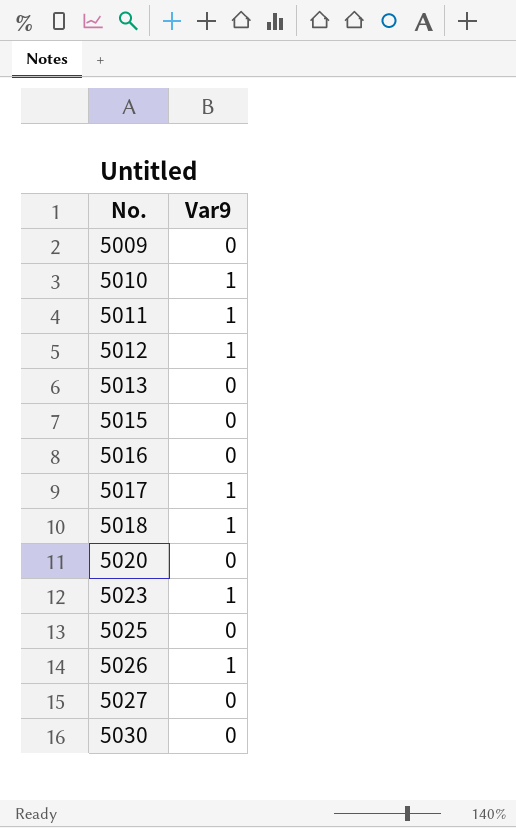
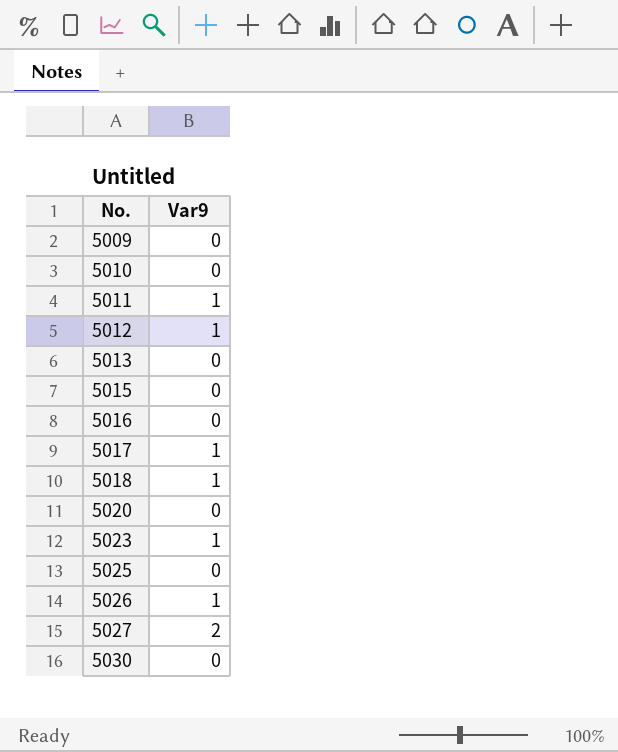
5010 | Var9: 1 -> 0
5027 | Var9: 0 -> 2

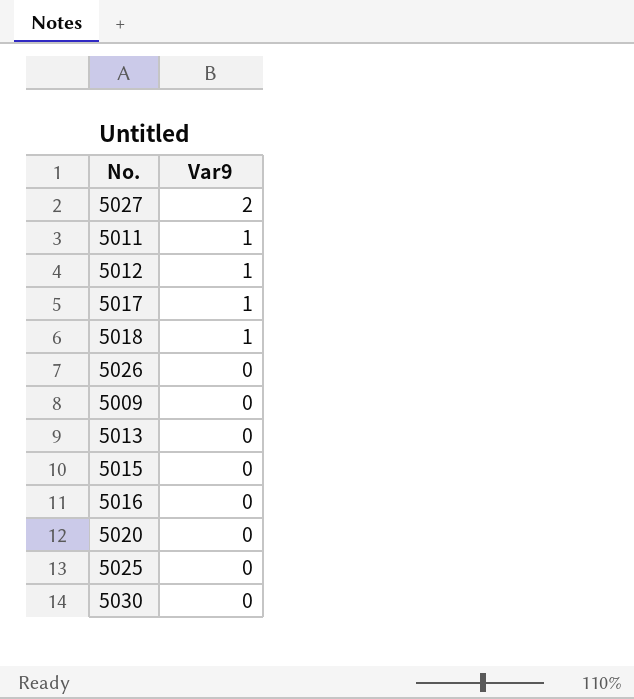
row order: No. ascending -> Var9 descending
row 5010: 0 -> none
row 5023: 1 -> none
5026 | Var9: 1 -> 0

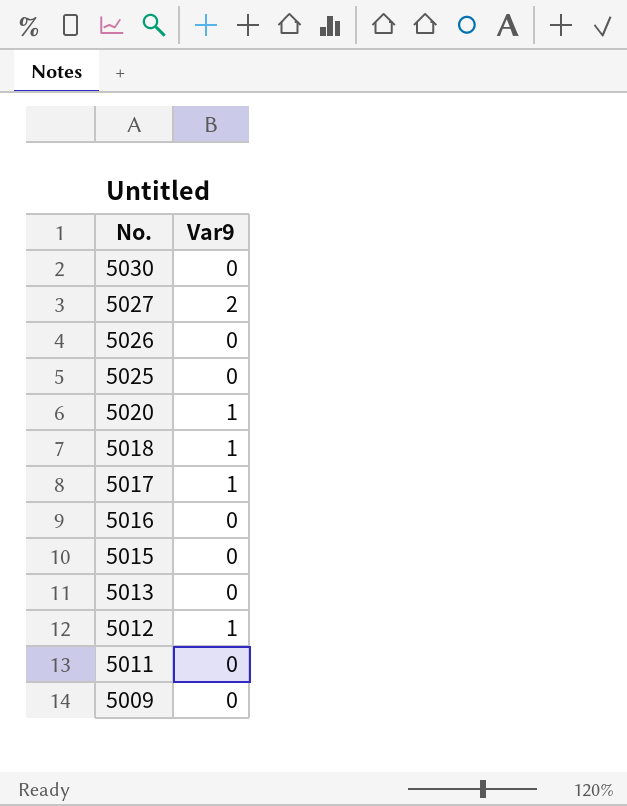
row order: Var9 descending -> No. descending
5020 | Var9: 0 -> 1
5011 | Var9: 1 -> 0

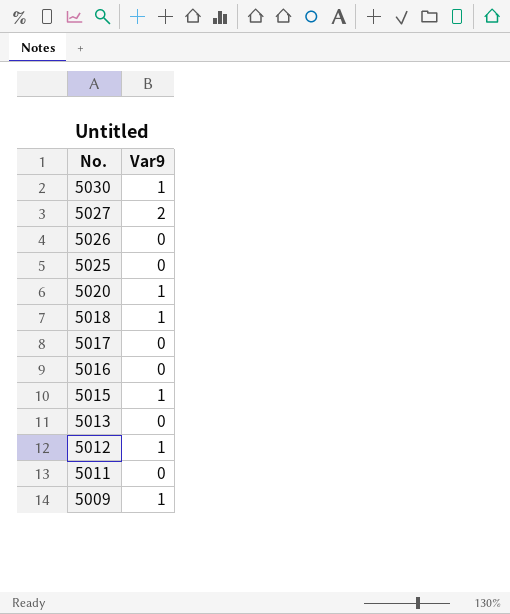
5030 | Var9: 0 -> 1
5017 | Var9: 1 -> 0
5015 | Var9: 0 -> 1
5009 | Var9: 0 -> 1

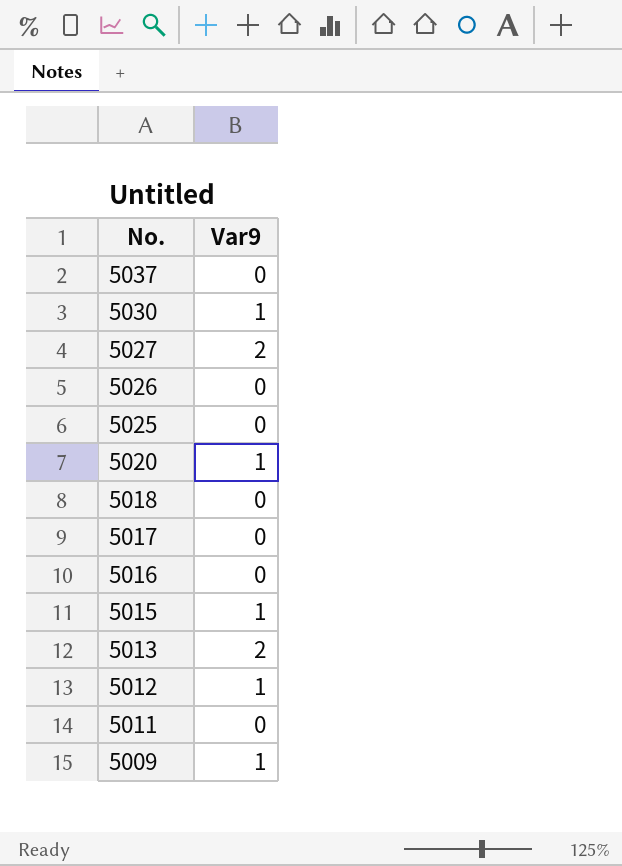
row 5037: none -> 0
5018 | Var9: 1 -> 0
5013 | Var9: 0 -> 2

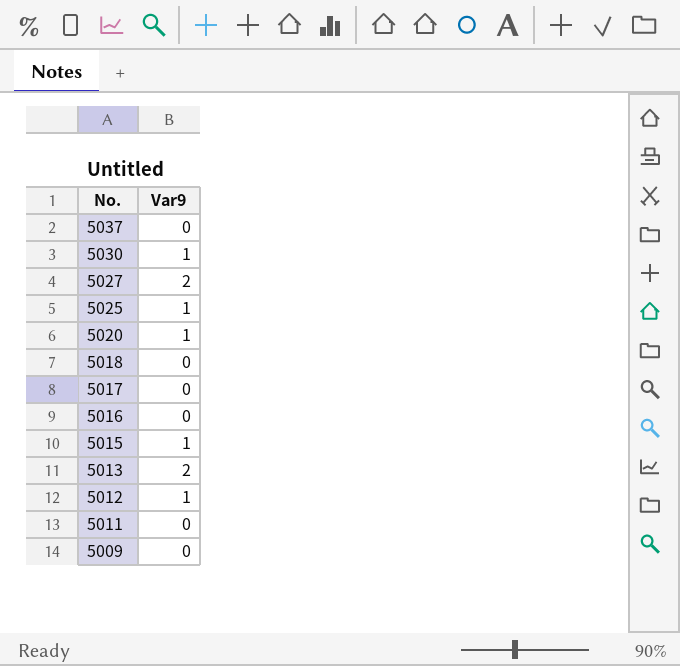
row 5026: 0 -> none
5025 | Var9: 0 -> 1
5009 | Var9: 1 -> 0

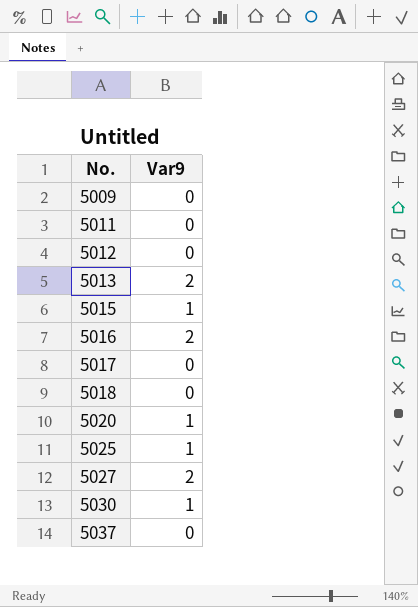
row order: No. descending -> No. ascending
5012 | Var9: 1 -> 0
5016 | Var9: 0 -> 2

